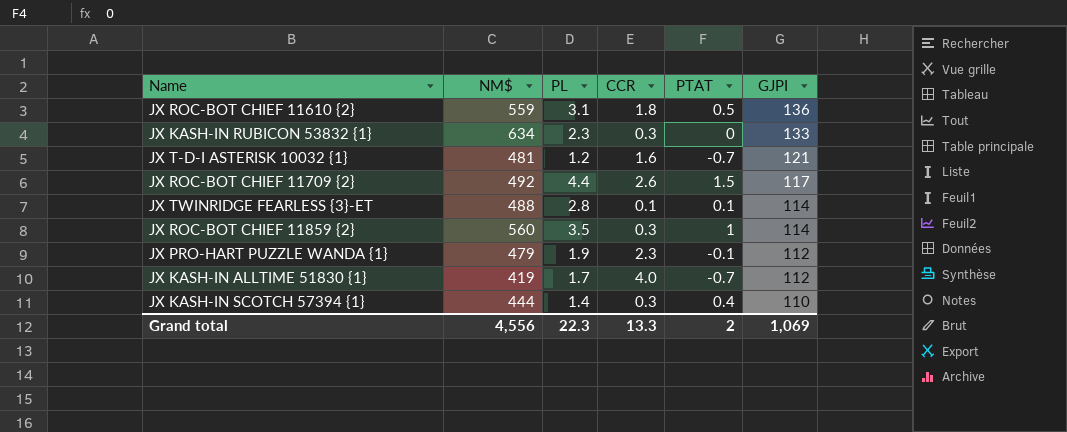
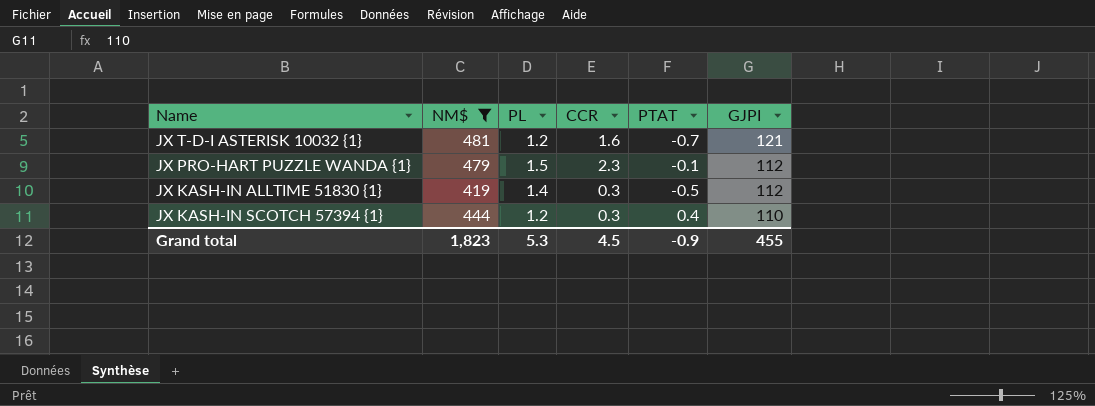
filter: none -> NM$ <= 481
JX PRO-HART PUZZLE WANDA {1} | PL: 1.9 -> 1.5
JX KASH-IN ALLTIME 51830 {1} | PL: 1.7 -> 1.4
JX KASH-IN ALLTIME 51830 {1} | CCR: 4.0 -> 0.3
JX KASH-IN ALLTIME 51830 {1} | PTAT: -0.7 -> -0.5
JX KASH-IN SCOTCH 57394 {1} | PL: 1.4 -> 1.2
Grand total | NM$: 4,556 -> 1,823
Grand total | PL: 22.3 -> 5.3
Grand total | CCR: 13.3 -> 4.5
Grand total | PTAT: 2 -> -0.9
Grand total | GJPI: 1,069 -> 455

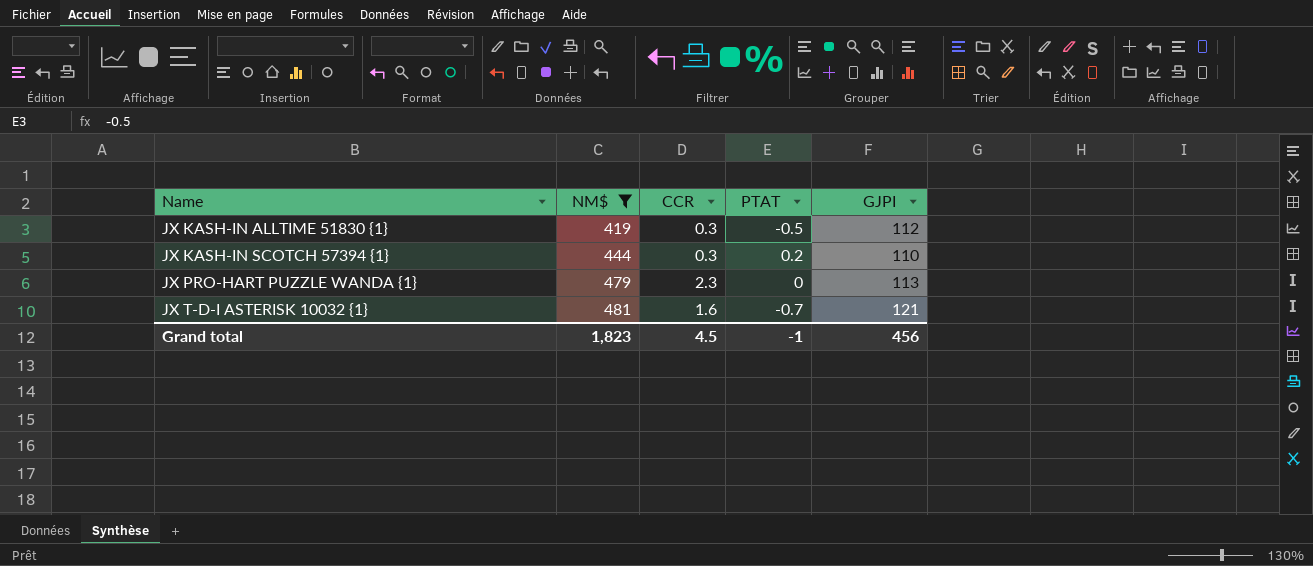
row order: GJPI descending -> Name ascending
column PL | position: 3 -> none
JX KASH-IN SCOTCH 57394 {1} | PTAT: 0.4 -> 0.2
JX PRO-HART PUZZLE WANDA {1} | PTAT: -0.1 -> 0
JX PRO-HART PUZZLE WANDA {1} | GJPI: 112 -> 113
Grand total | PTAT: -0.9 -> -1
Grand total | GJPI: 455 -> 456

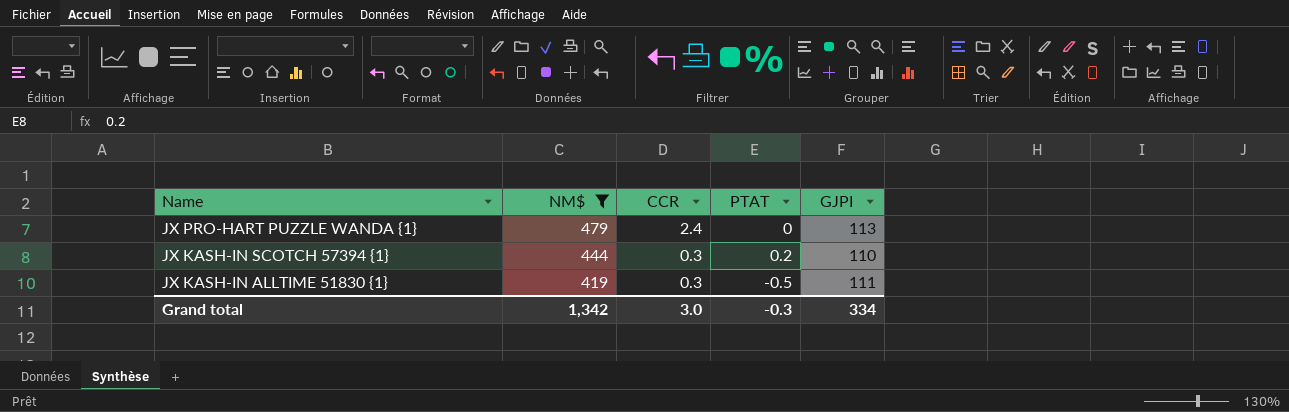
row order: Name ascending -> Name descending
row JX T-D-I ASTERISK 10032 {1}: 481 | 1.6 | -0.7 | 121 -> none
JX PRO-HART PUZZLE WANDA {1} | CCR: 2.3 -> 2.4
JX KASH-IN ALLTIME 51830 {1} | GJPI: 112 -> 111
Grand total | NM$: 1,823 -> 1,342
Grand total | CCR: 4.5 -> 3.0
Grand total | PTAT: -1 -> -0.3
Grand total | GJPI: 456 -> 334

